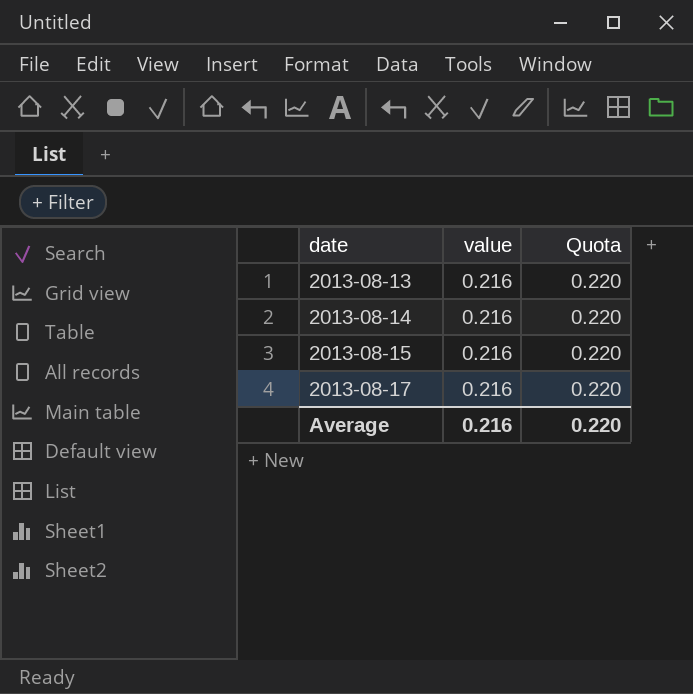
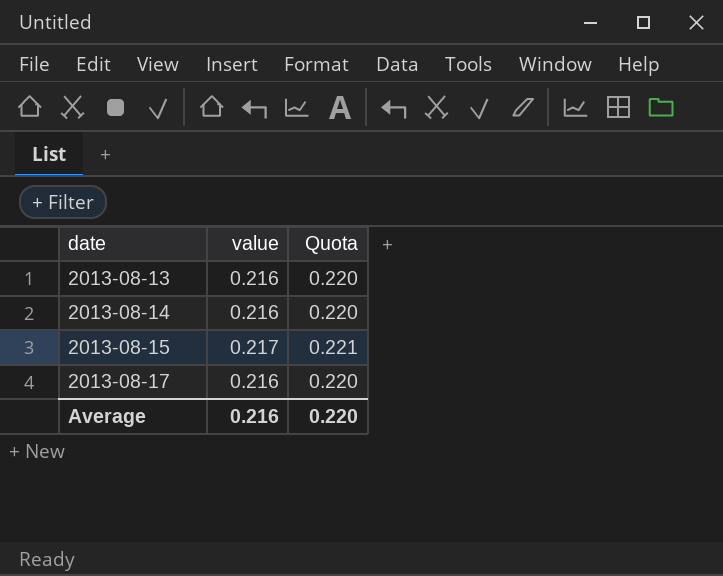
2013-08-15 | value: 0.216 -> 0.217
2013-08-15 | Quota: 0.220 -> 0.221

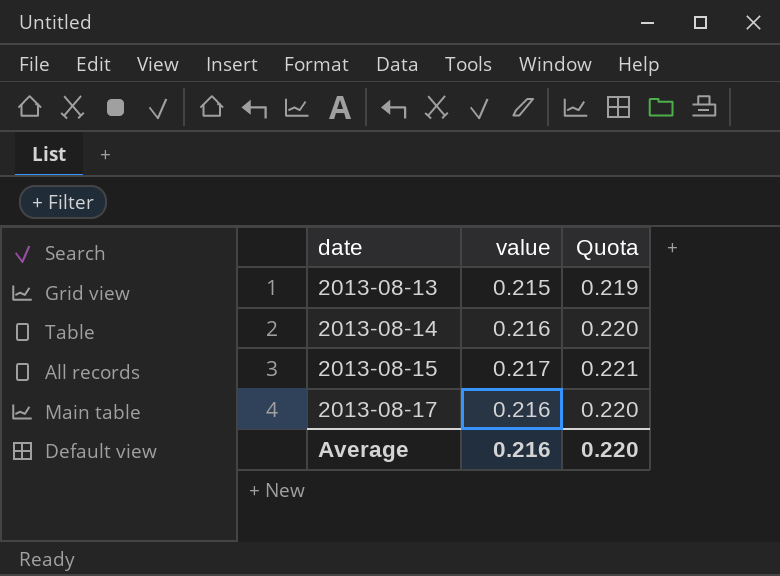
2013-08-13 | value: 0.216 -> 0.215
2013-08-13 | Quota: 0.220 -> 0.219

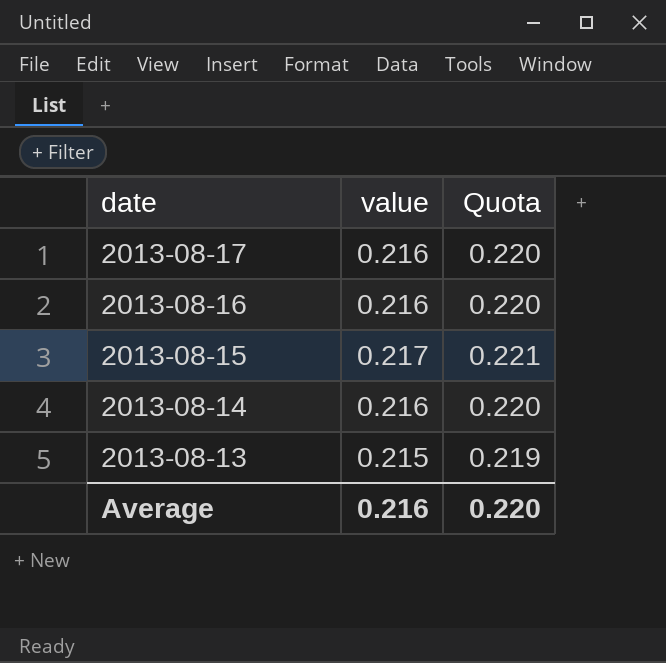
row order: date ascending -> date descending
row 2013-08-16: none -> 0.216 | 0.220

